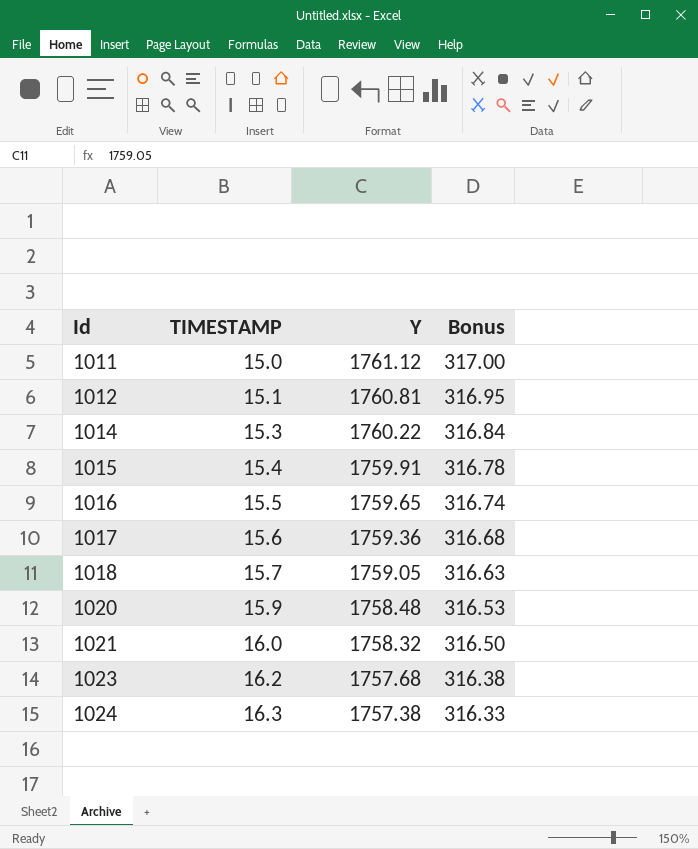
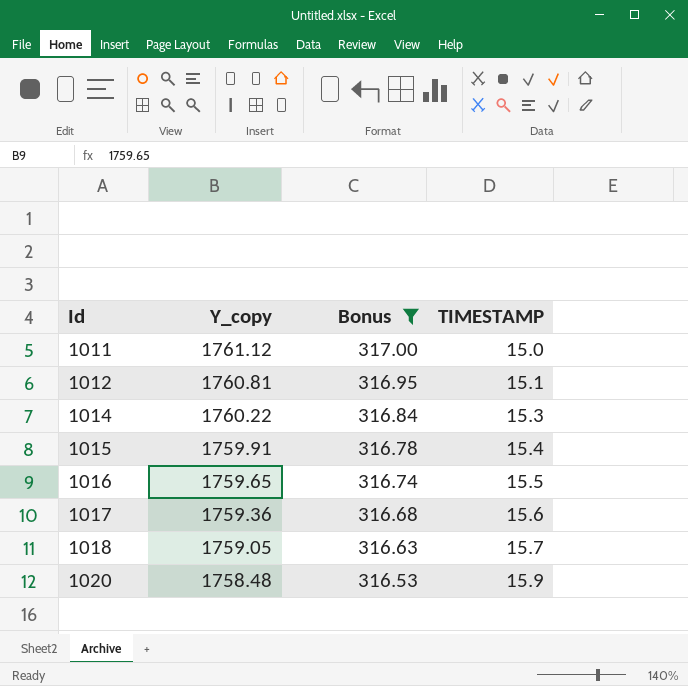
filter: none -> Bonus >= 316.53
column name: Y -> Y_copy
column TIMESTAMP | position: 2 -> 4

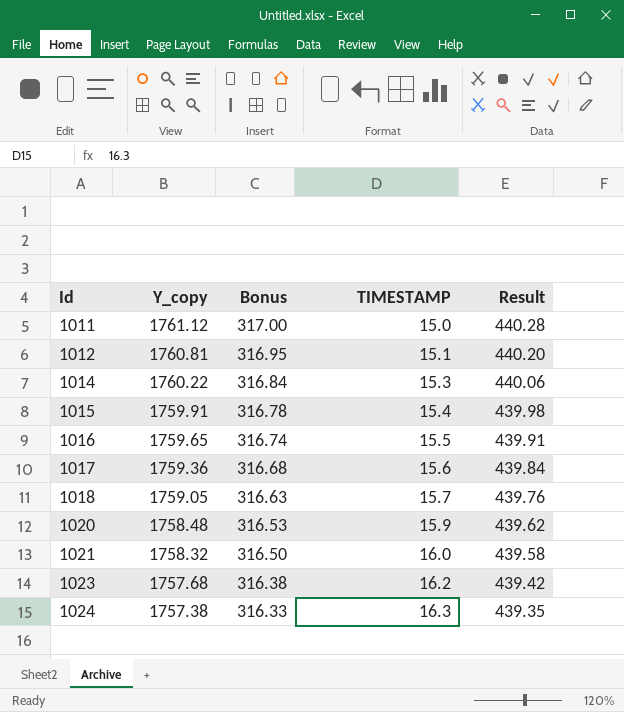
filter: Bonus >= 316.53 -> none
column Result | formula: none -> [Y_copy] * 0.25

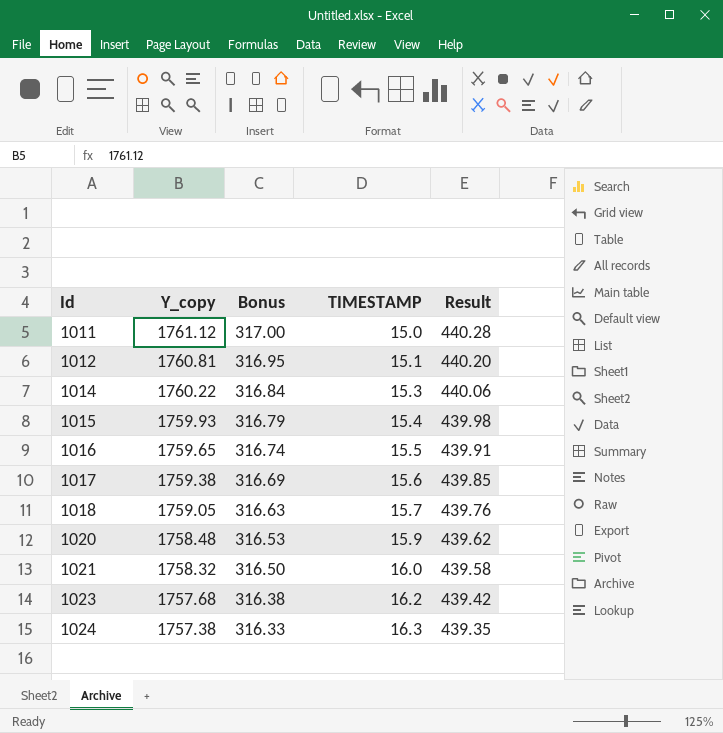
1015 | Y_copy: 1759.91 -> 1759.93
1015 | Bonus: 316.78 -> 316.79
1017 | Y_copy: 1759.36 -> 1759.38
1017 | Bonus: 316.68 -> 316.69
1017 | Result: 439.84 -> 439.85

